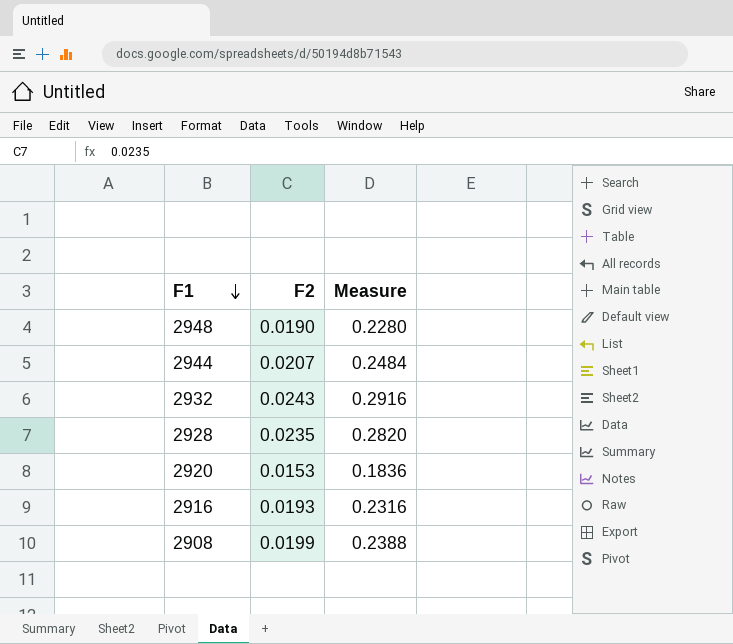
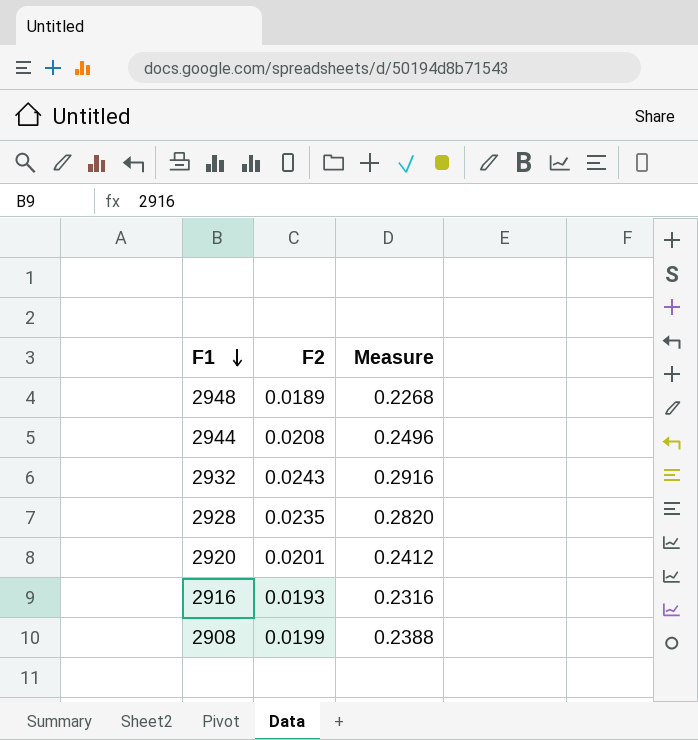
2948 | F2: 0.0190 -> 0.0189
2948 | Measure: 0.2280 -> 0.2268
2944 | F2: 0.0207 -> 0.0208
2944 | Measure: 0.2484 -> 0.2496
2920 | F2: 0.0153 -> 0.0201
2920 | Measure: 0.1836 -> 0.2412

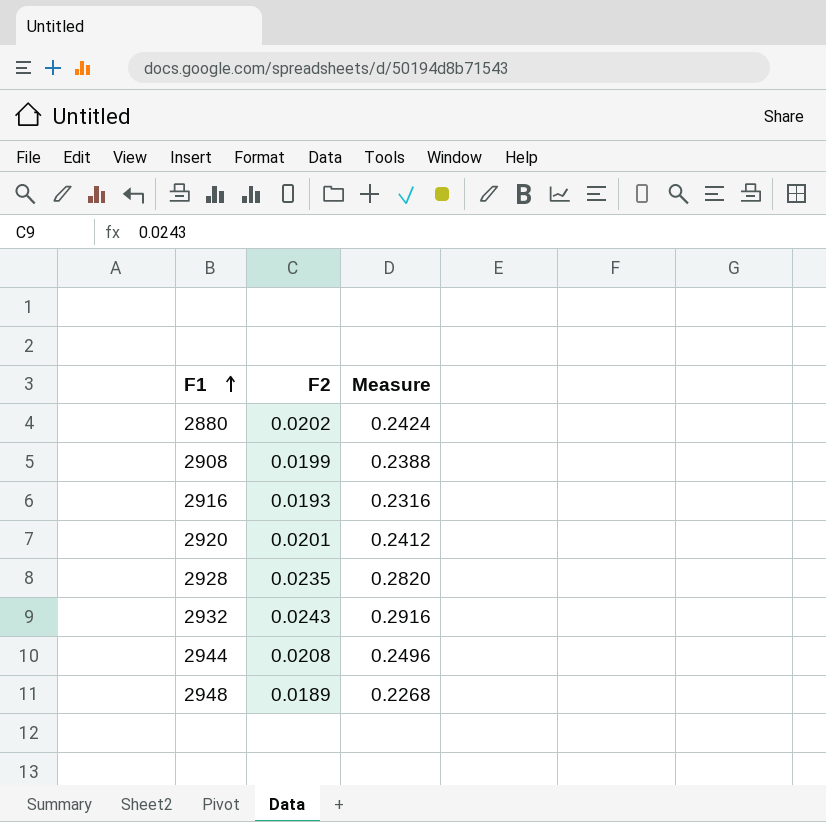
row order: F1 descending -> F1 ascending
row 2880: none -> 0.0202 | 0.2424

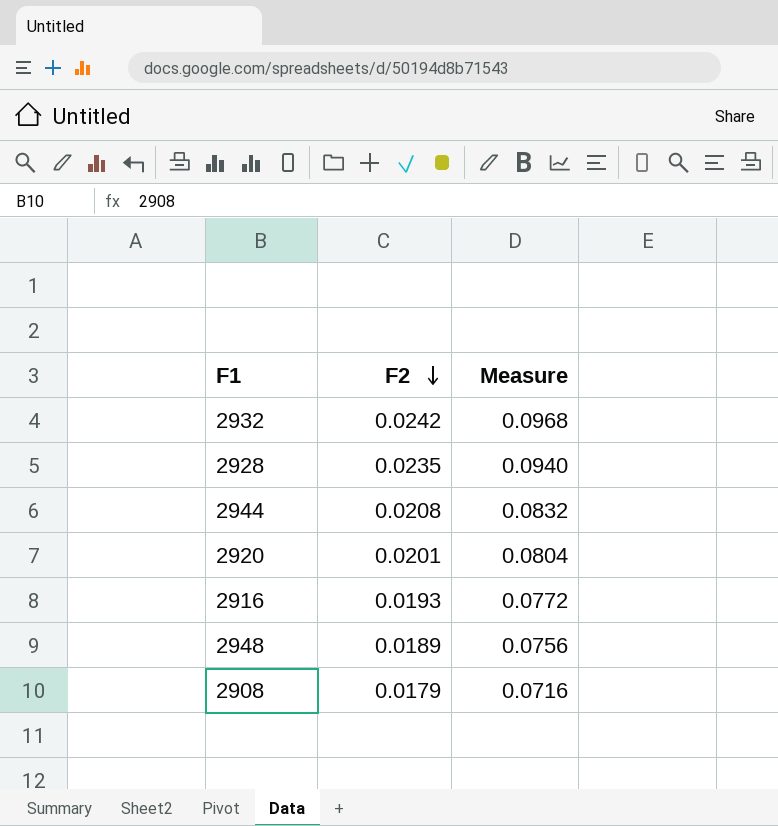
row order: F1 ascending -> F2 descending
column Measure | formula: [F2] * 12 -> [F2] * 4
row 2880: 0.0202 | 0.2424 -> none
2932 | F2: 0.0243 -> 0.0242
2908 | F2: 0.0199 -> 0.0179

